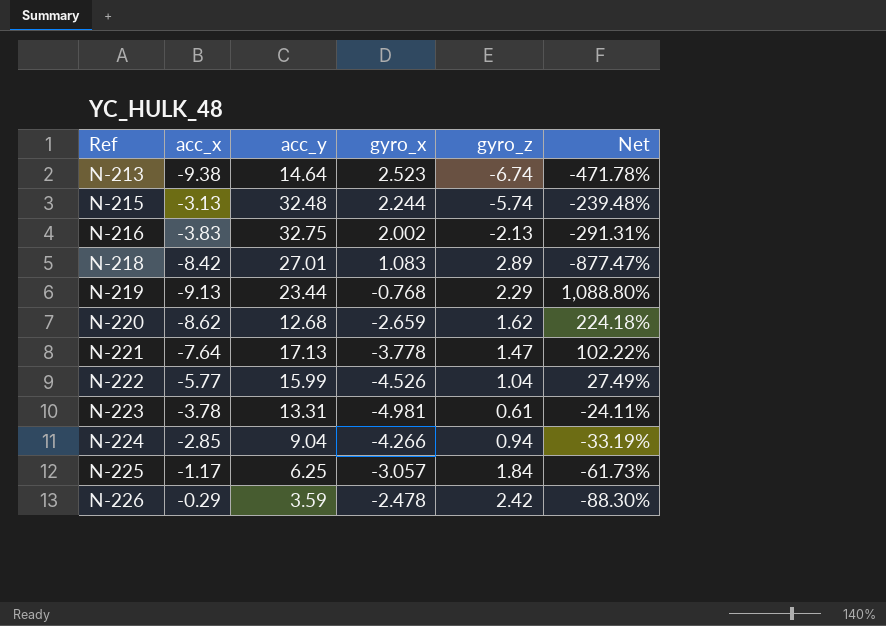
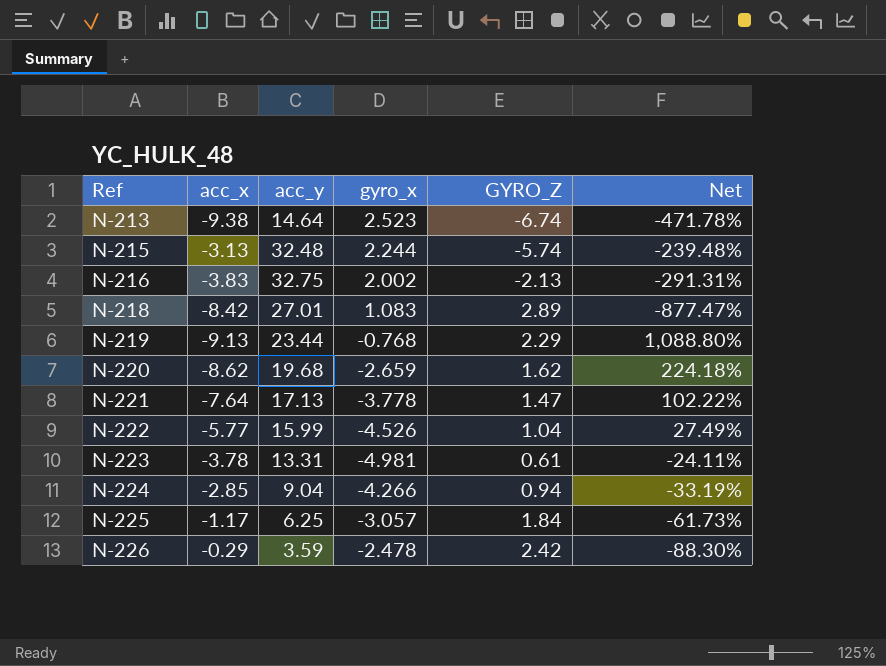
column name: gyro_z -> GYRO_Z
N-220 | acc_y: 12.68 -> 19.68

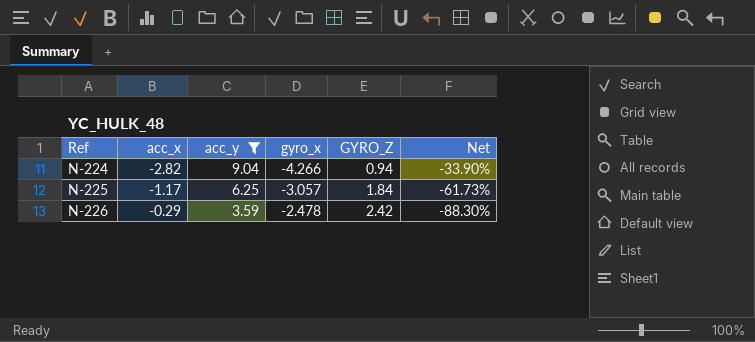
filter: none -> acc_y <= 9.04
N-224 | acc_x: -2.85 -> -2.82
N-224 | Net: -33.19% -> -33.90%

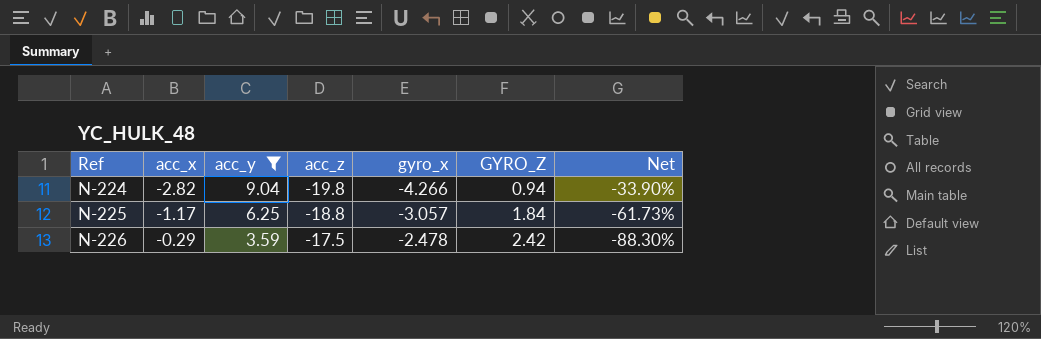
column acc_z | position: none -> 4

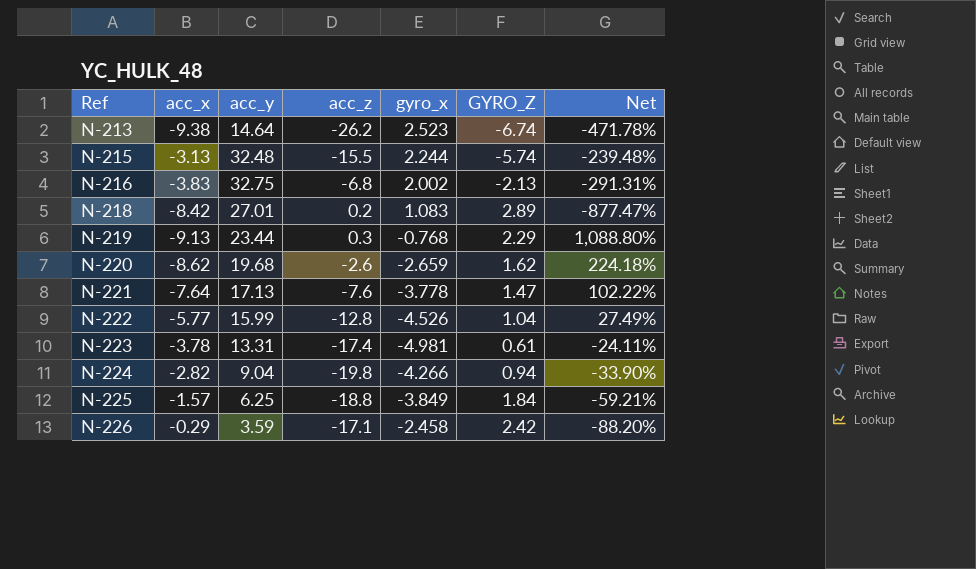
filter: acc_y <= 9.04 -> none
N-225 | acc_x: -1.17 -> -1.57
N-225 | gyro_x: -3.057 -> -3.849
N-225 | Net: -61.73% -> -59.21%
N-226 | acc_z: -17.5 -> -17.1
N-226 | gyro_x: -2.478 -> -2.458
N-226 | Net: -88.30% -> -88.20%

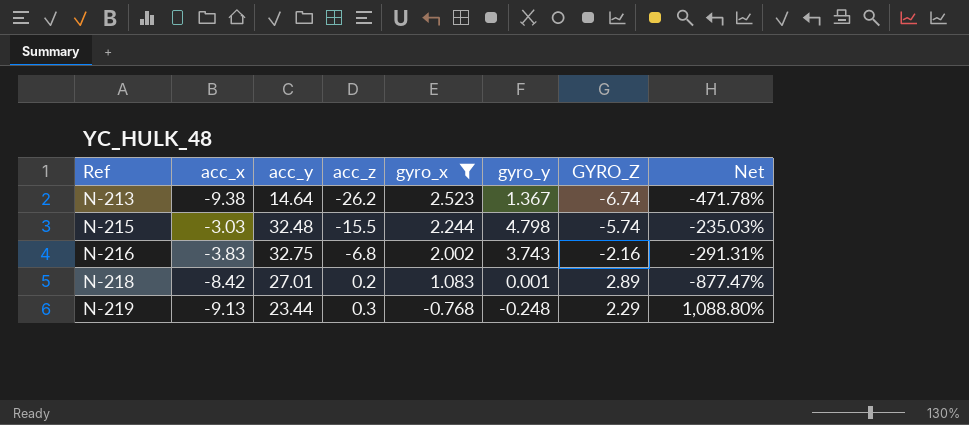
filter: none -> gyro_x >= -0.768
column gyro_y | position: none -> 6
N-215 | acc_x: -3.13 -> -3.03
N-215 | Net: -239.48% -> -235.03%
N-216 | GYRO_Z: -2.13 -> -2.16

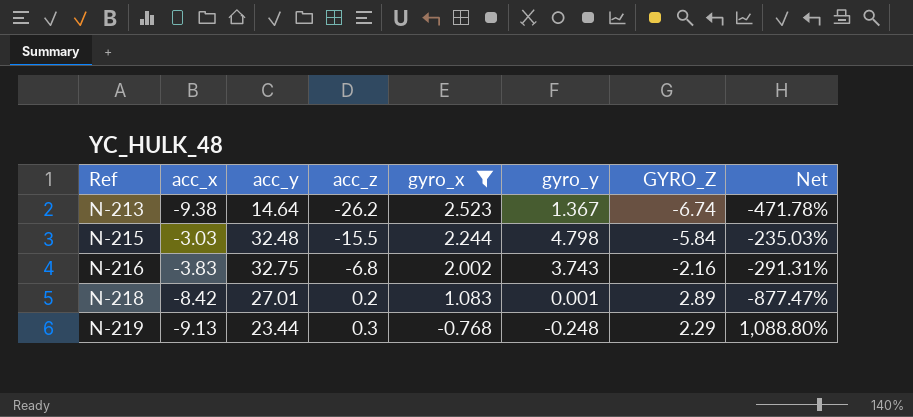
N-215 | GYRO_Z: -5.74 -> -5.84

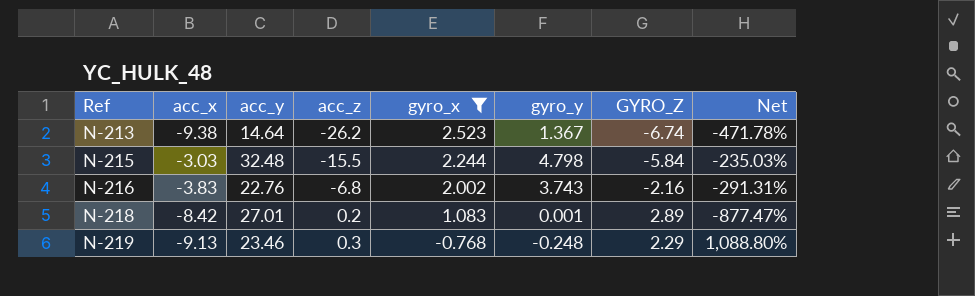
N-216 | acc_y: 32.75 -> 22.76
N-219 | acc_y: 23.44 -> 23.46

